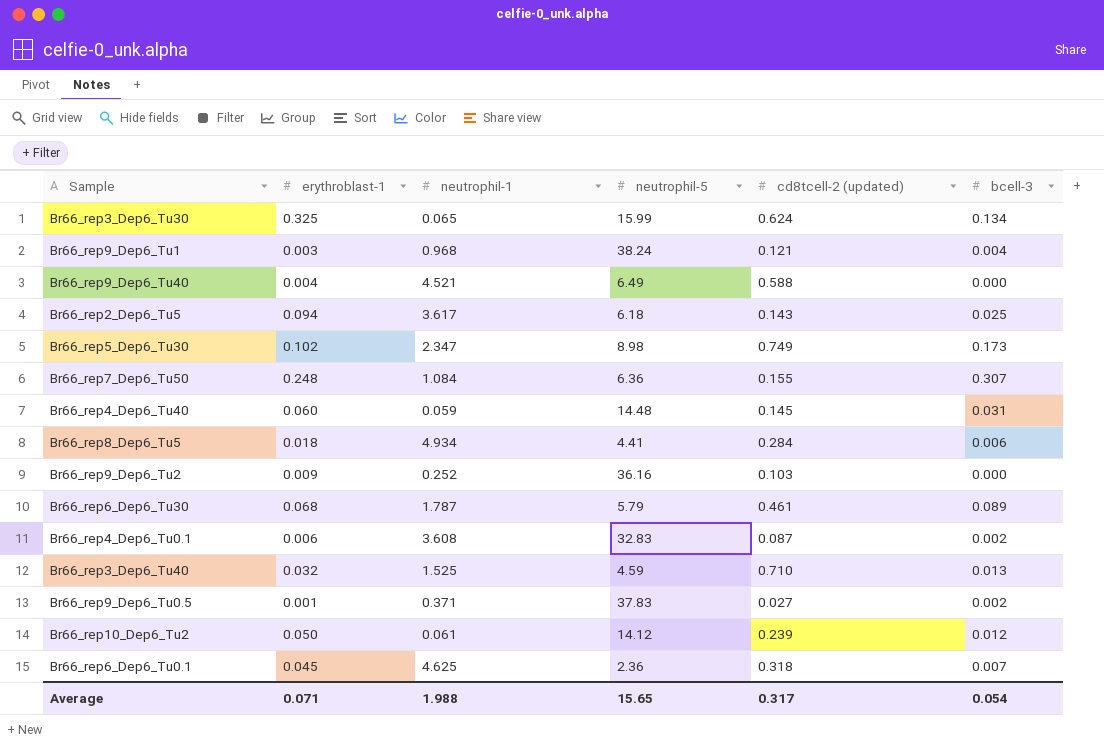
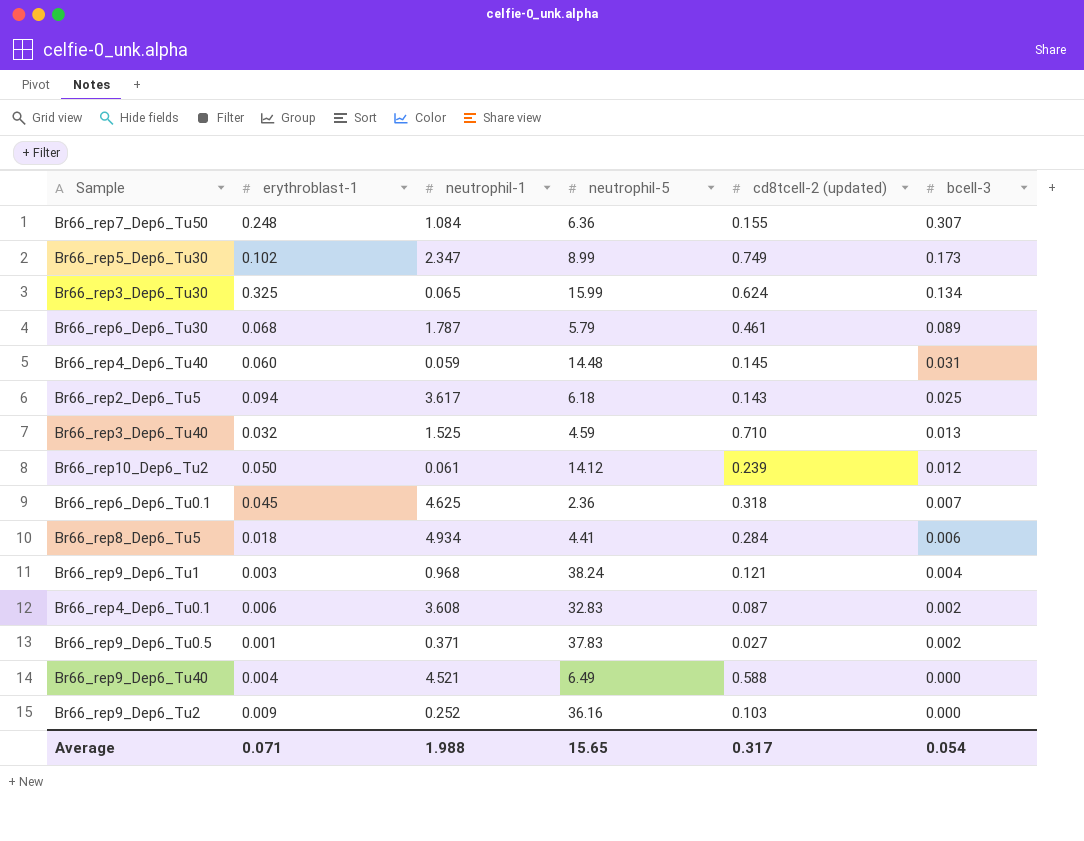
row order: none -> bcell-3 descending
Br66_rep5_Dep6_Tu30 | neutrophil-5: 8.98 -> 8.99

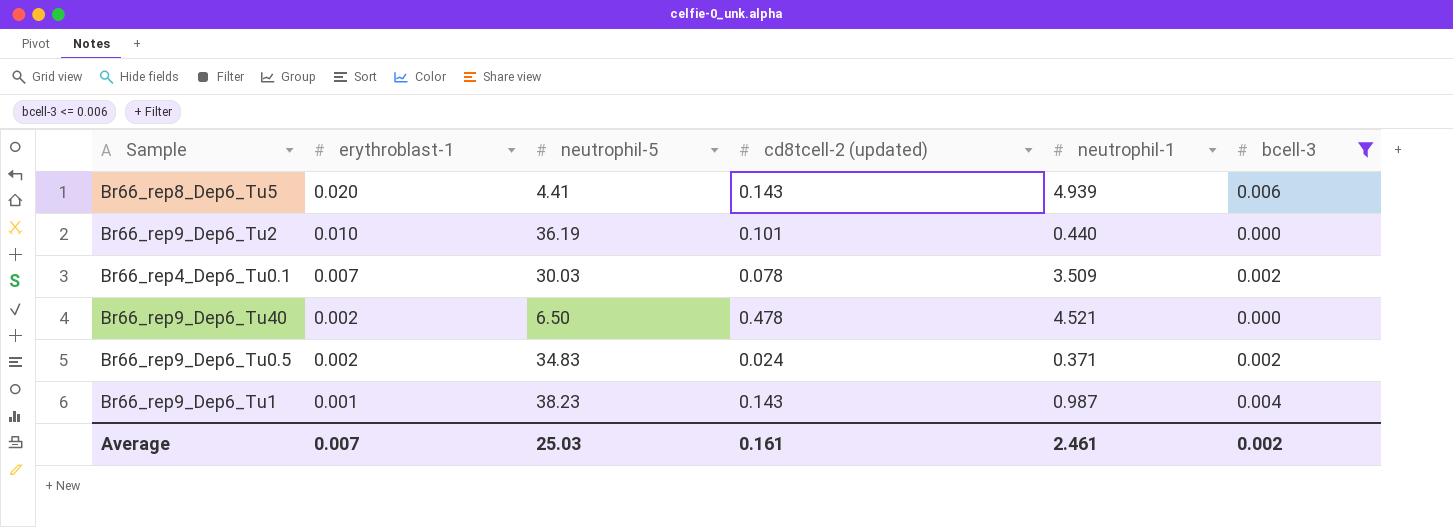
filter: none -> bcell-3 <= 0.006
row order: bcell-3 descending -> erythroblast-1 descending
column neutrophil-1 | position: 3 -> 5
Br66_rep8_Dep6_Tu5 | erythroblast-1: 0.018 -> 0.020
Br66_rep8_Dep6_Tu5 | cd8tcell-2 (updated): 0.284 -> 0.143
Br66_rep8_Dep6_Tu5 | neutrophil-1: 4.934 -> 4.939
Br66_rep9_Dep6_Tu2 | erythroblast-1: 0.009 -> 0.010
Br66_rep9_Dep6_Tu2 | neutrophil-5: 36.16 -> 36.19
Br66_rep9_Dep6_Tu2 | cd8tcell-2 (updated): 0.103 -> 0.101
Br66_rep9_Dep6_Tu2 | neutrophil-1: 0.252 -> 0.440
Br66_rep4_Dep6_Tu0.1 | erythroblast-1: 0.006 -> 0.007
Br66_rep4_Dep6_Tu0.1 | neutrophil-5: 32.83 -> 30.03
Br66_rep4_Dep6_Tu0.1 | cd8tcell-2 (updated): 0.087 -> 0.078
Br66_rep4_Dep6_Tu0.1 | neutrophil-1: 3.608 -> 3.509
Br66_rep9_Dep6_Tu40 | erythroblast-1: 0.004 -> 0.002
Br66_rep9_Dep6_Tu40 | neutrophil-5: 6.49 -> 6.50
Br66_rep9_Dep6_Tu40 | cd8tcell-2 (updated): 0.588 -> 0.478
Br66_rep9_Dep6_Tu0.5 | erythroblast-1: 0.001 -> 0.002
Br66_rep9_Dep6_Tu0.5 | neutrophil-5: 37.83 -> 34.83
Br66_rep9_Dep6_Tu0.5 | cd8tcell-2 (updated): 0.027 -> 0.024
Br66_rep9_Dep6_Tu1 | erythroblast-1: 0.003 -> 0.001
Br66_rep9_Dep6_Tu1 | neutrophil-5: 38.24 -> 38.23
Br66_rep9_Dep6_Tu1 | cd8tcell-2 (updated): 0.121 -> 0.143
Br66_rep9_Dep6_Tu1 | neutrophil-1: 0.968 -> 0.987
Average | erythroblast-1: 0.071 -> 0.007
Average | neutrophil-5: 15.65 -> 25.03
Average | cd8tcell-2 (updated): 0.317 -> 0.161
Average | neutrophil-1: 1.988 -> 2.461
Average | bcell-3: 0.054 -> 0.002

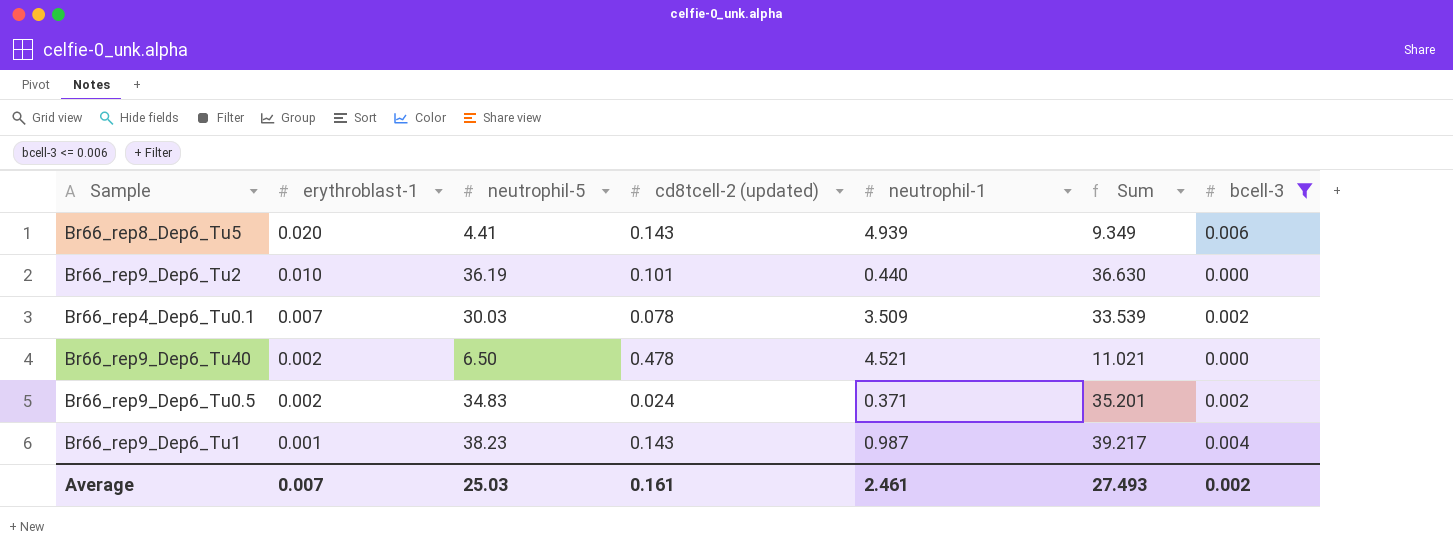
column Sum | formula: none -> [neutrophil-5] + [neutrophil-1]

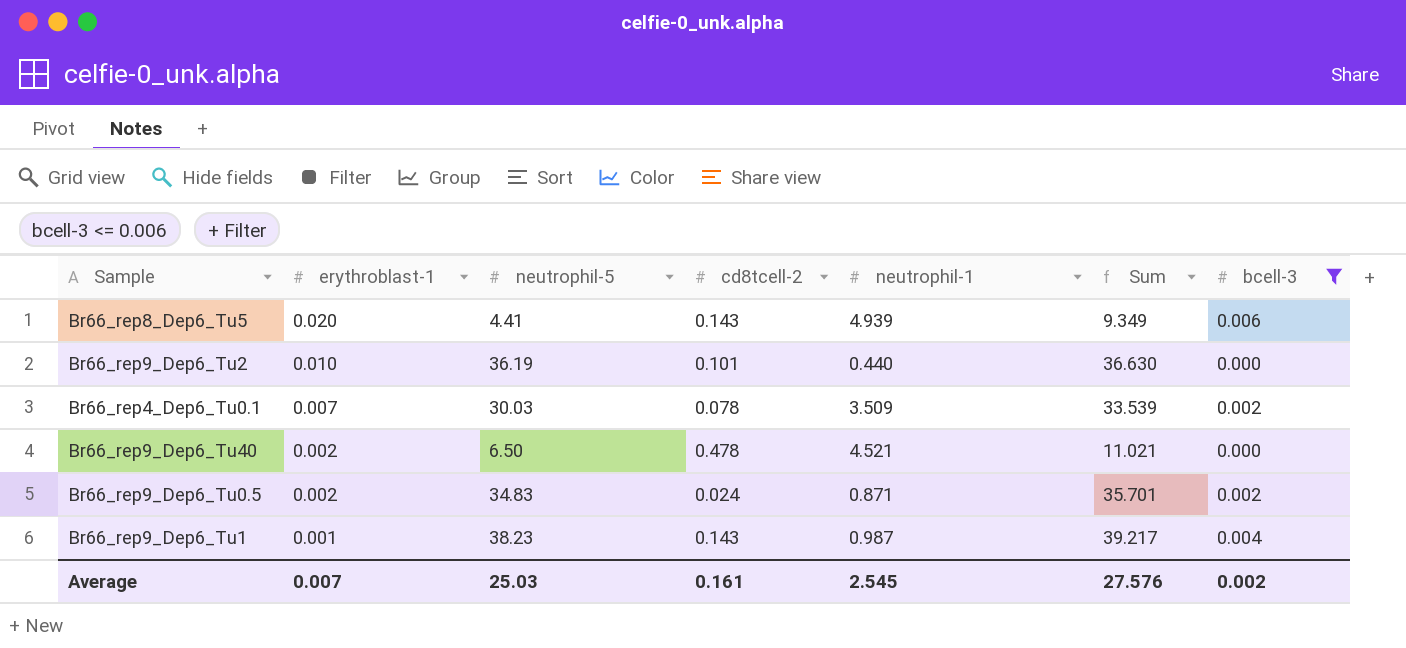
column name: cd8tcell-2 (updated) -> cd8tcell-2
Br66_rep9_Dep6_Tu0.5 | neutrophil-1: 0.371 -> 0.871
Br66_rep9_Dep6_Tu0.5 | Sum: 35.201 -> 35.701
Average | neutrophil-1: 2.461 -> 2.545
Average | Sum: 27.493 -> 27.576

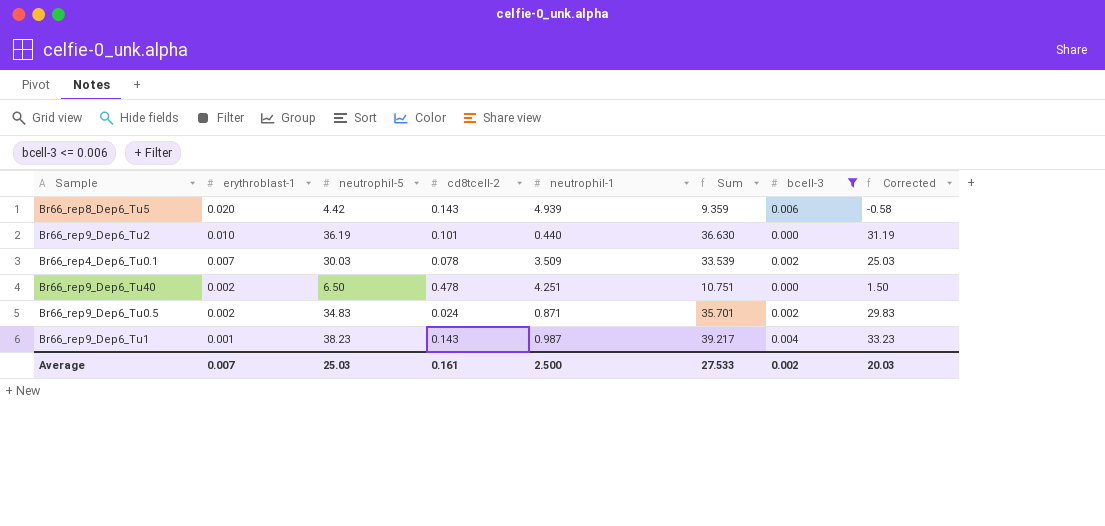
column Corrected | formula: none -> [neutrophil-5] - 5
Br66_rep8_Dep6_Tu5 | neutrophil-5: 4.41 -> 4.42
Br66_rep8_Dep6_Tu5 | Sum: 9.349 -> 9.359
Br66_rep9_Dep6_Tu40 | neutrophil-1: 4.521 -> 4.251
Br66_rep9_Dep6_Tu40 | Sum: 11.021 -> 10.751
Average | neutrophil-1: 2.545 -> 2.500
Average | Sum: 27.576 -> 27.533

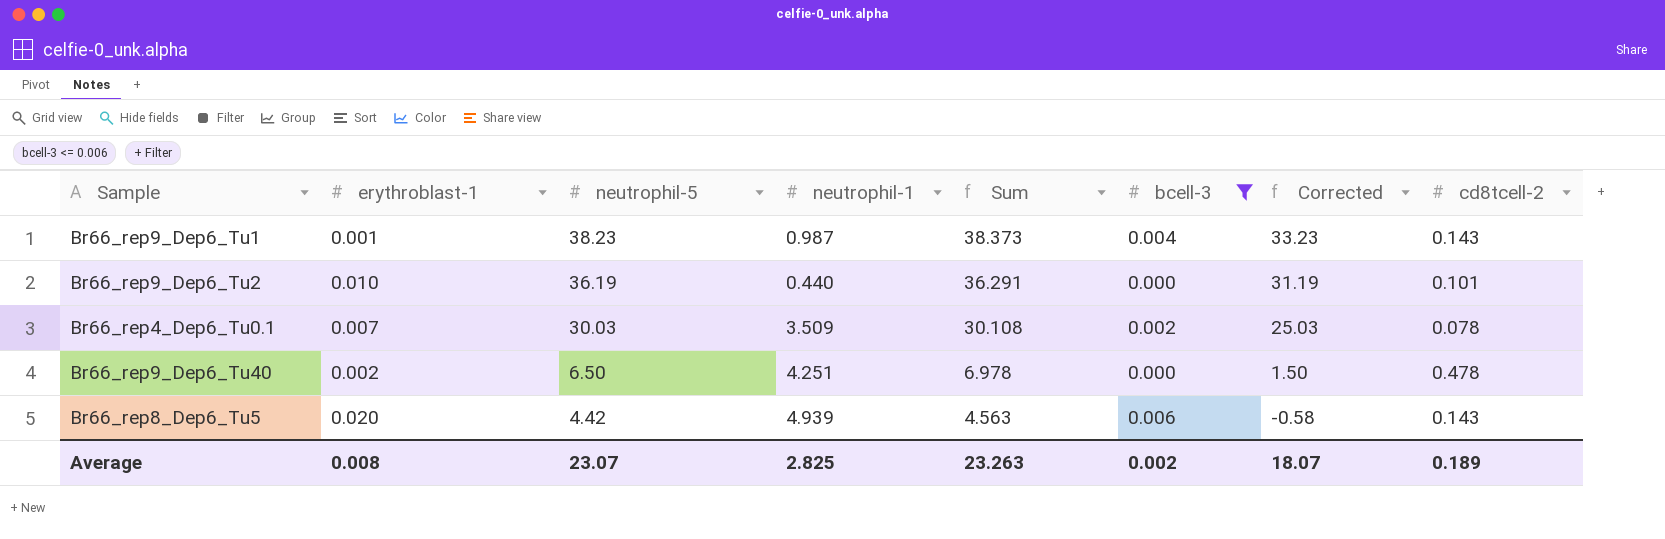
row order: erythroblast-1 descending -> neutrophil-5 descending
column Sum | formula: [neutrophil-5] + [neutrophil-1] -> [neutrophil-5] + [cd8tcell-2]
column cd8tcell-2 | position: 4 -> 8
row Br66_rep9_Dep6_Tu0.5: 0.002 | 34.83 | 0.024 | 0.871 | 35.701 | 0.002 | 29.83 -> none
Average | erythroblast-1: 0.007 -> 0.008
Average | neutrophil-5: 25.03 -> 23.07
Average | neutrophil-1: 2.500 -> 2.825
Average | Sum: 27.533 -> 23.263
Average | Corrected: 20.03 -> 18.07
Average | cd8tcell-2: 0.161 -> 0.189

